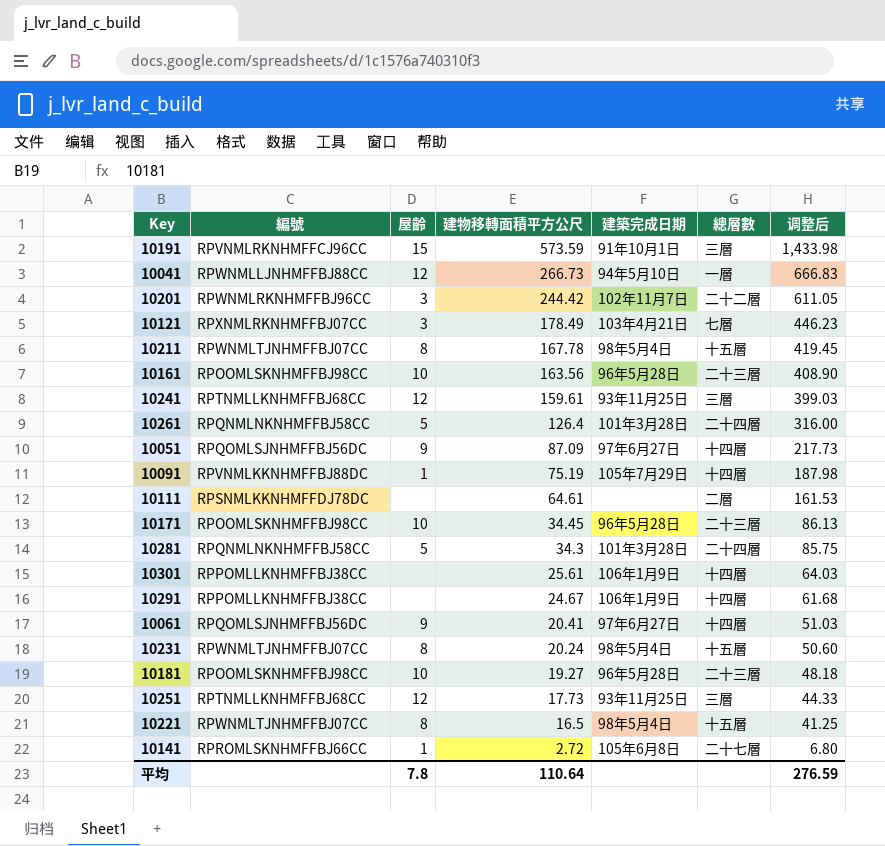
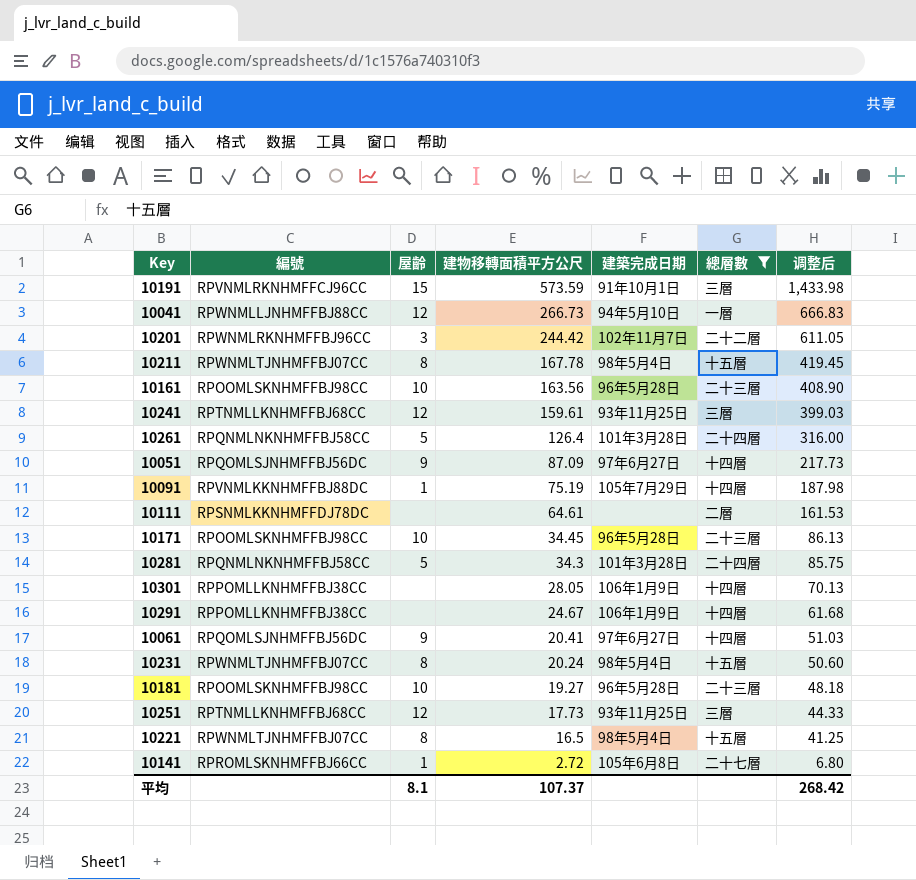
filter: none -> 總層數 != 七層
10301 | 建物移轉面積平方公尺: 25.61 -> 28.05
10301 | 调整后: 64.03 -> 70.13
平均 | 屋齡: 7.8 -> 8.1
平均 | 建物移轉面積平方公尺: 110.64 -> 107.37
平均 | 调整后: 276.59 -> 268.42

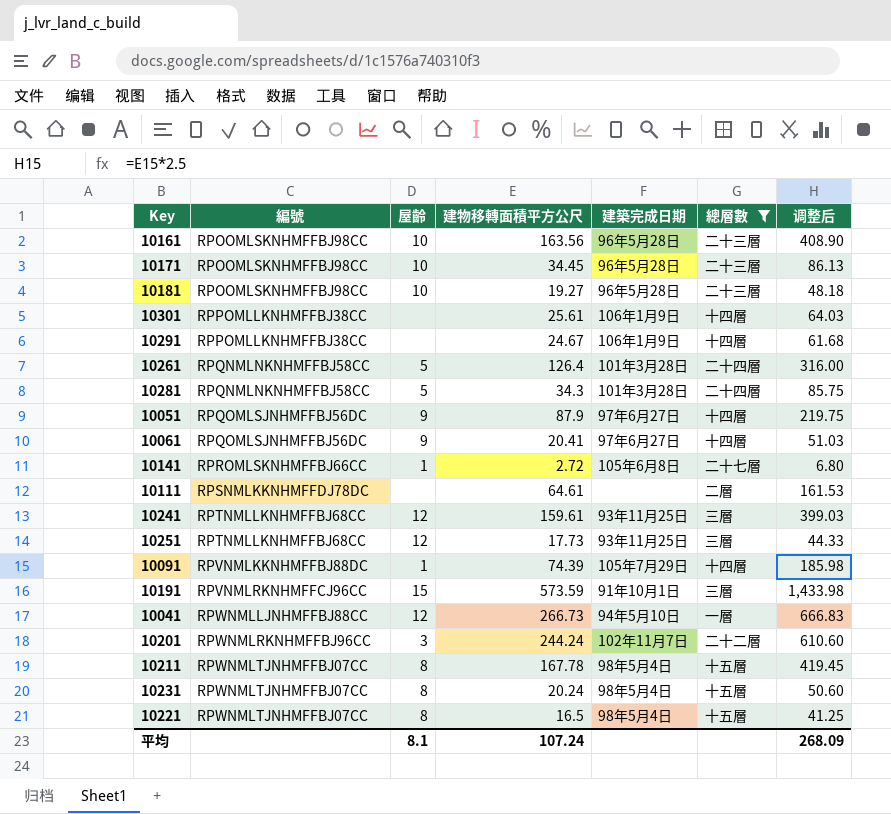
row order: 建物移轉面積平方公尺 descending -> 編號 ascending
10301 | 建物移轉面積平方公尺: 28.05 -> 25.61
10301 | 调整后: 70.13 -> 64.03
10051 | 建物移轉面積平方公尺: 87.09 -> 87.9
10051 | 调整后: 217.73 -> 219.75
10091 | 建物移轉面積平方公尺: 75.19 -> 74.39
10091 | 调整后: 187.98 -> 185.98
10201 | 建物移轉面積平方公尺: 244.42 -> 244.24
10201 | 调整后: 611.05 -> 610.60
平均 | 建物移轉面積平方公尺: 107.37 -> 107.24
平均 | 调整后: 268.42 -> 268.09

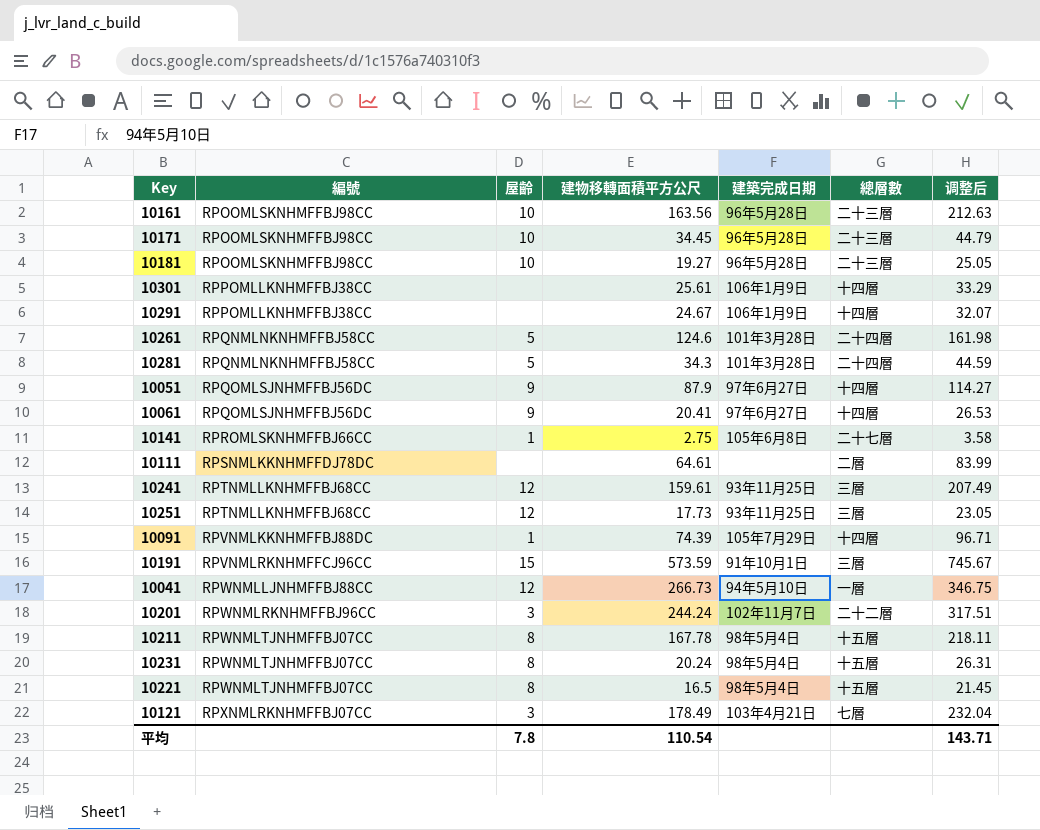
filter: 總層數 != 七層 -> none
column 调整后 | formula: [建物移轉面積平方公尺] * 2.5 -> [建物移轉面積平方公尺] * 1.3
10261 | 建物移轉面積平方公尺: 126.4 -> 124.6
10141 | 建物移轉面積平方公尺: 2.72 -> 2.75
平均 | 屋齡: 8.1 -> 7.8
平均 | 建物移轉面積平方公尺: 107.24 -> 110.54
平均 | 调整后: 268.09 -> 143.71

